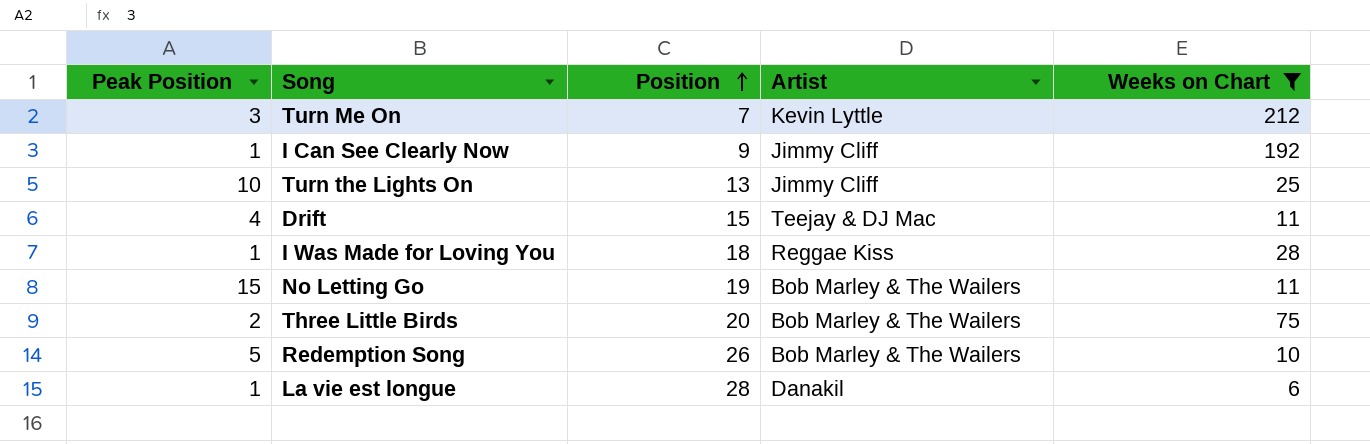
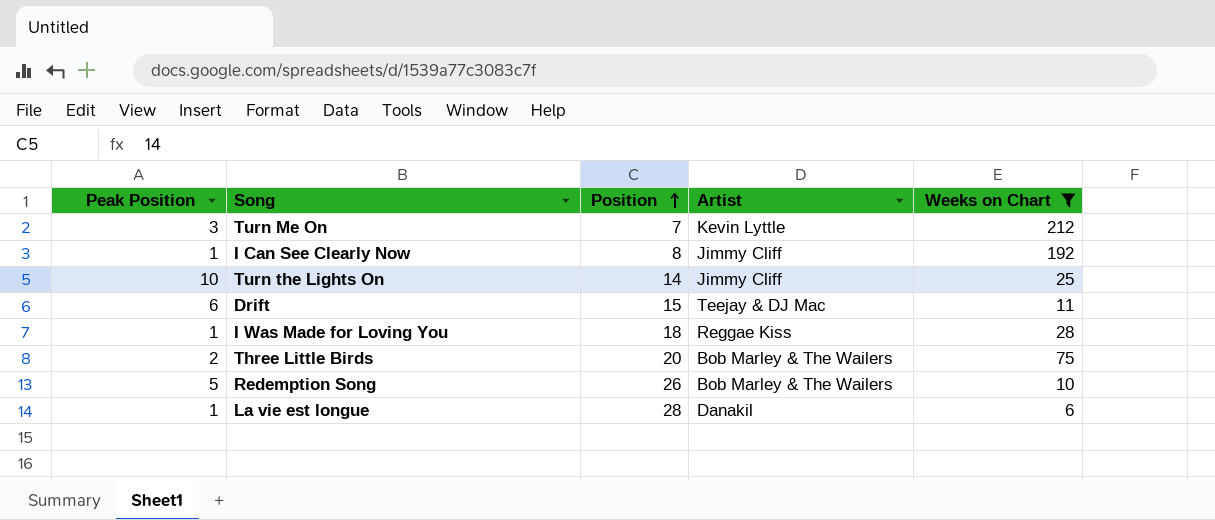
row No Letting Go: 15 | 19 | Bob Marley & The Wailers | 11 -> none
I Can See Clearly Now | Position: 9 -> 8
Turn the Lights On | Position: 13 -> 14
Drift | Peak Position: 4 -> 6

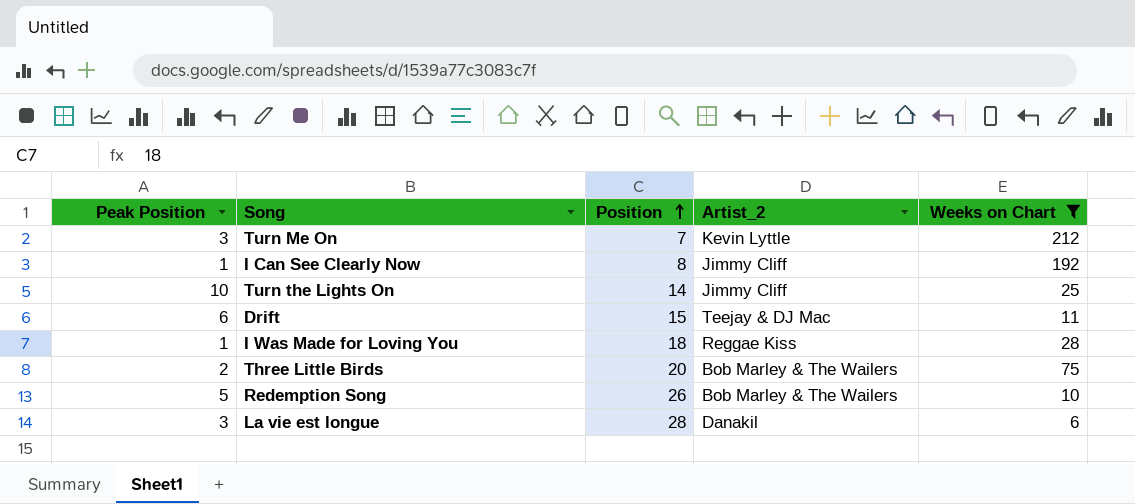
column name: Artist -> Artist_2
La vie est longue | Peak Position: 1 -> 3

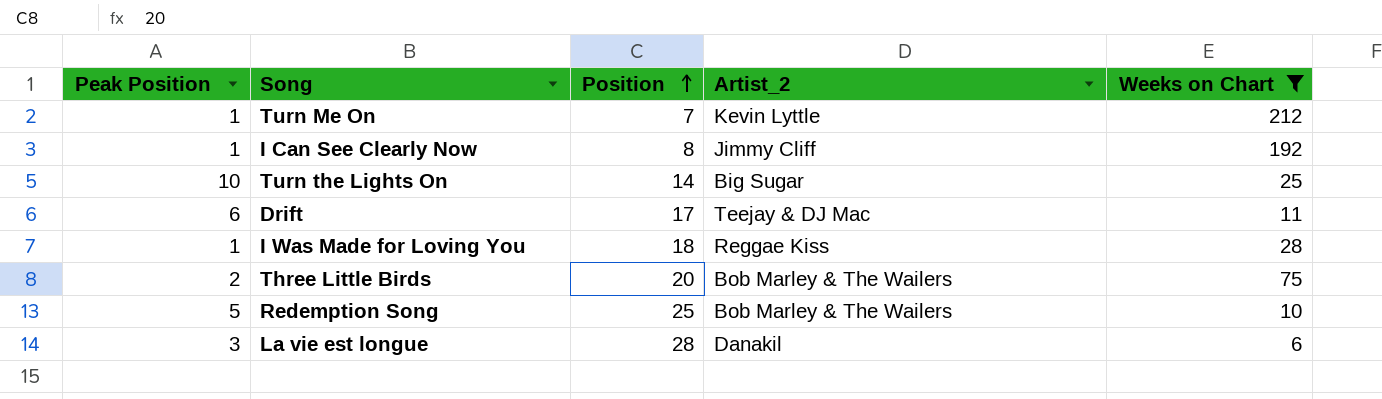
Turn Me On | Peak Position: 3 -> 1
Turn the Lights On | Artist_2: Jimmy Cliff -> Big Sugar
Drift | Position: 15 -> 17
Redemption Song | Position: 26 -> 25

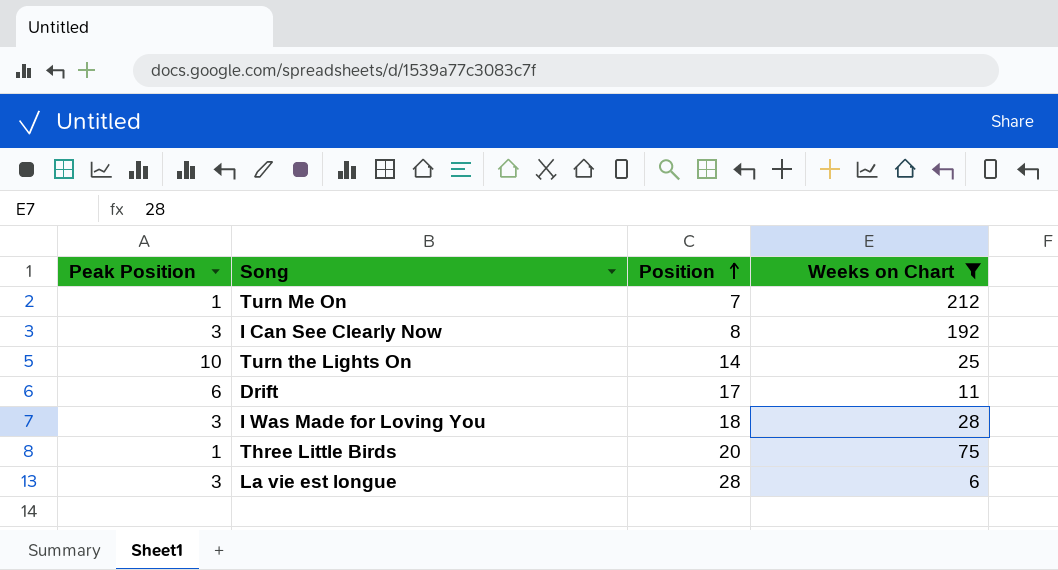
column Artist_2 | position: 4 -> none
row Redemption Song: 5 | 25 | Bob Marley & The Wailers | 10 -> none
I Can See Clearly Now | Peak Position: 1 -> 3
I Was Made for Loving You | Peak Position: 1 -> 3
Three Little Birds | Peak Position: 2 -> 1

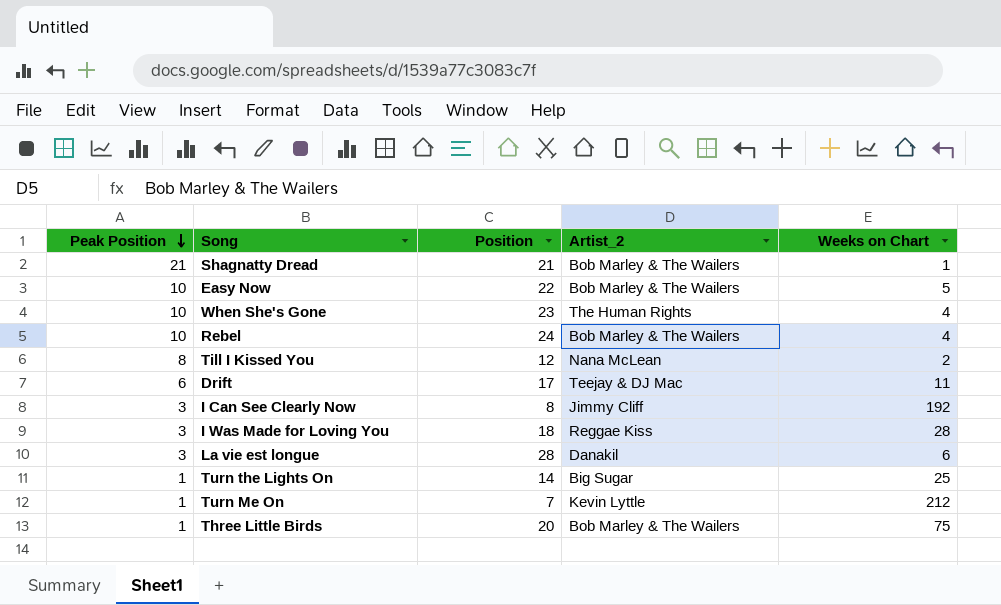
filter: Weeks on Chart >= 6 -> none
row order: Position ascending -> Peak Position descending
column Artist_2 | position: none -> 4
Turn the Lights On | Peak Position: 10 -> 1

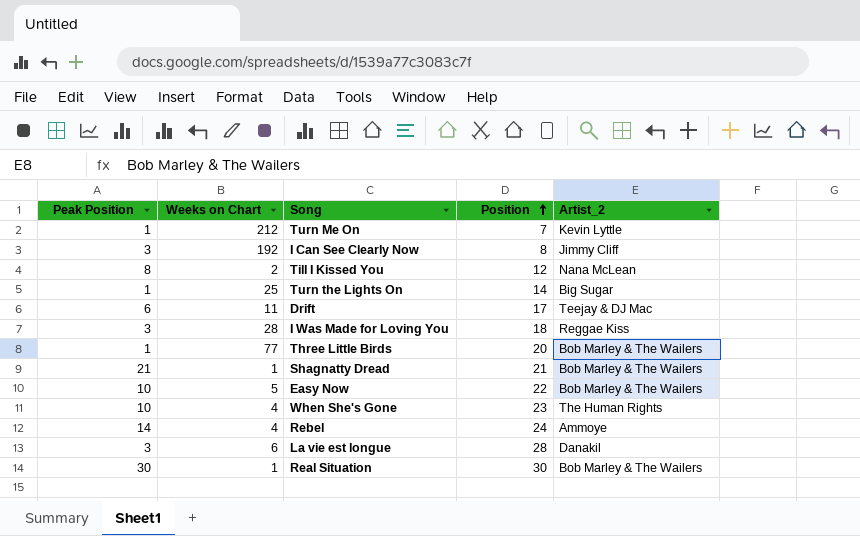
row order: Peak Position descending -> Position ascending
column Weeks on Chart | position: 5 -> 2
Three Little Birds | Weeks on Chart: 75 -> 77
Rebel | Peak Position: 10 -> 14
Rebel | Artist_2: Bob Marley & The Wailers -> Ammoye
row Real Situation: none -> 30 | 1 | 30 | Bob Marley & The Wailers

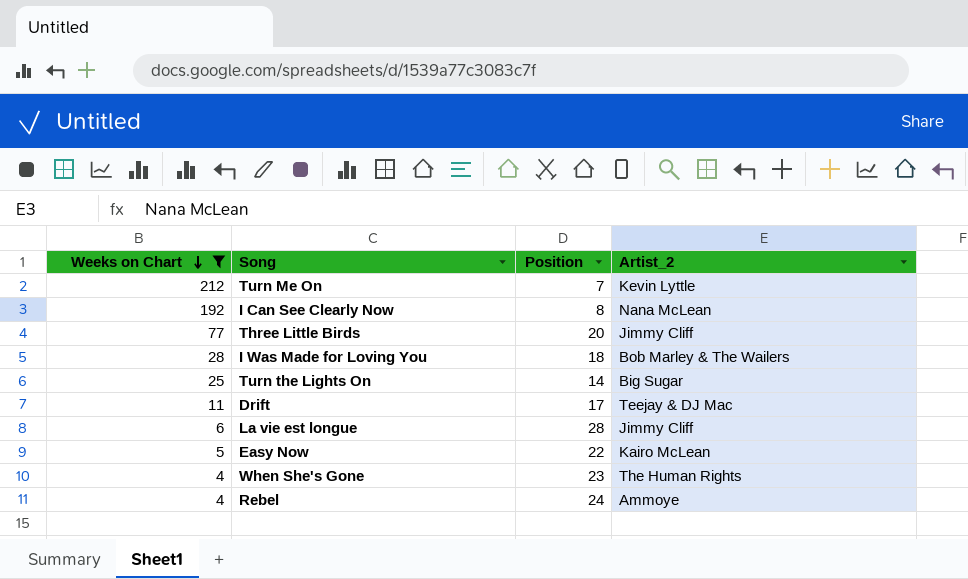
filter: none -> Weeks on Chart >= 4
row order: Position ascending -> Weeks on Chart descending
column Peak Position | position: 1 -> none
I Can See Clearly Now | Artist_2: Jimmy Cliff -> Nana McLean
Three Little Birds | Artist_2: Bob Marley & The Wailers -> Jimmy Cliff
I Was Made for Loving You | Artist_2: Reggae Kiss -> Bob Marley & The Wailers
La vie est longue | Artist_2: Danakil -> Jimmy Cliff
Easy Now | Artist_2: Bob Marley & The Wailers -> Kairo McLean

